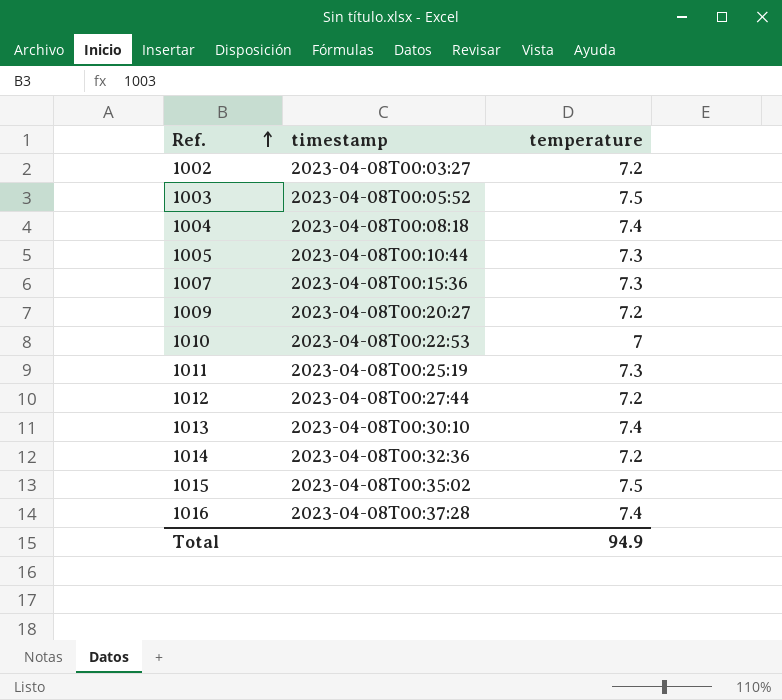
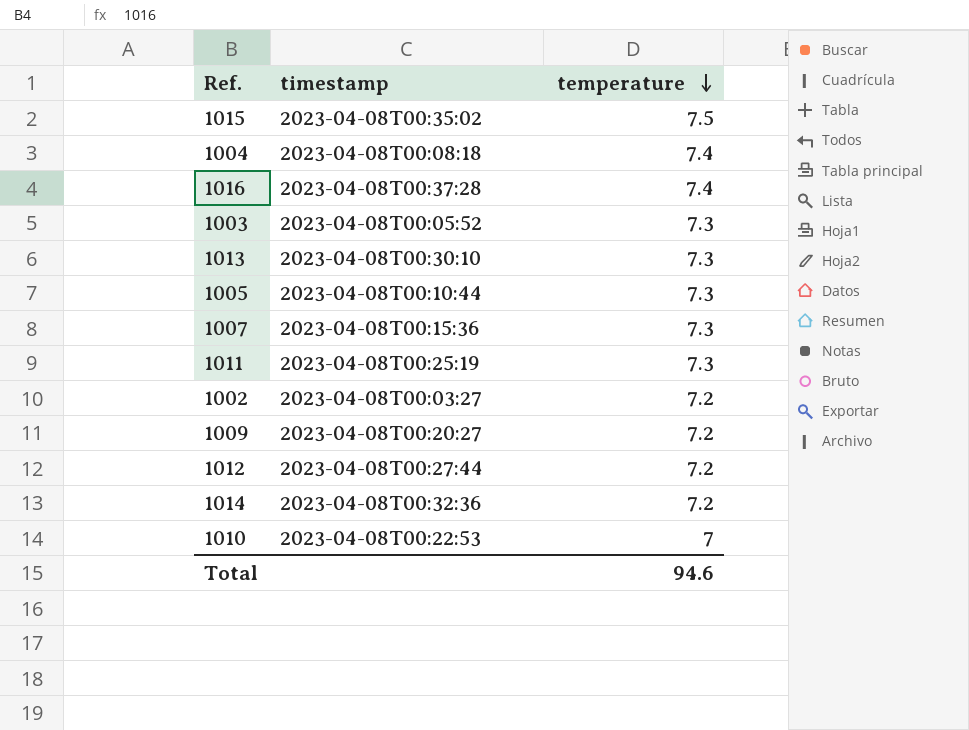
row order: Ref. ascending -> temperature descending
1003 | temperature: 7.5 -> 7.3
1013 | temperature: 7.4 -> 7.3
Total | temperature: 94.9 -> 94.6

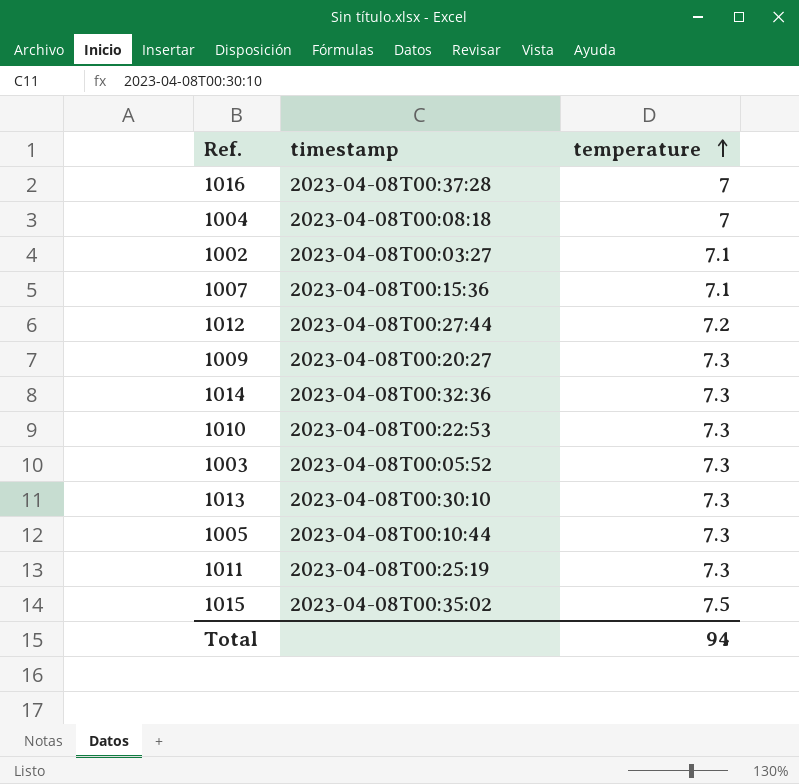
row order: temperature descending -> temperature ascending
1016 | temperature: 7.4 -> 7
1004 | temperature: 7.4 -> 7
1002 | temperature: 7.2 -> 7.1
1007 | temperature: 7.3 -> 7.1
1009 | temperature: 7.2 -> 7.3
1014 | temperature: 7.2 -> 7.3
1010 | temperature: 7 -> 7.3
Total | temperature: 94.6 -> 94

